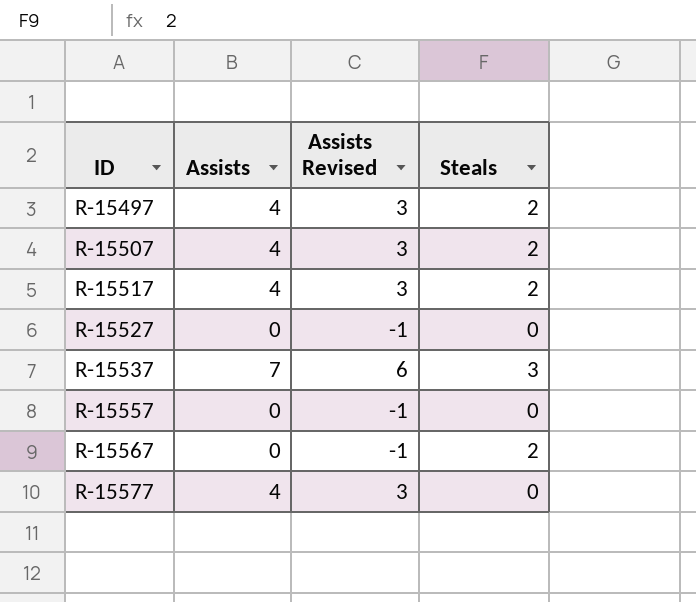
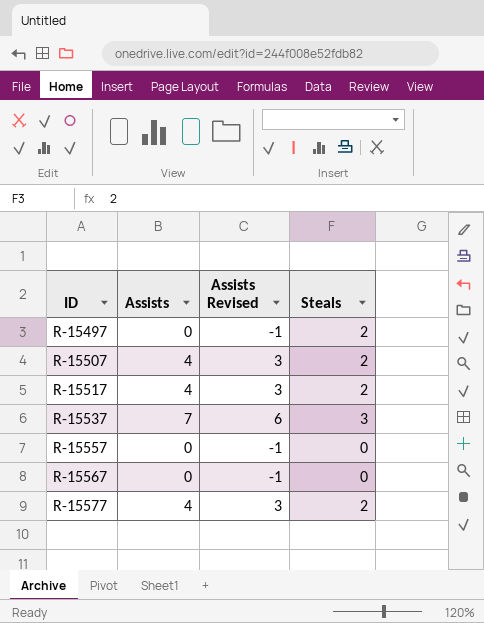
row R-15527: 0 | -1 | 0 -> none
R-15497 | Assists: 4 -> 0
R-15497 | Assists Revised: 3 -> -1
R-15567 | Steals: 2 -> 0
R-15577 | Steals: 0 -> 2

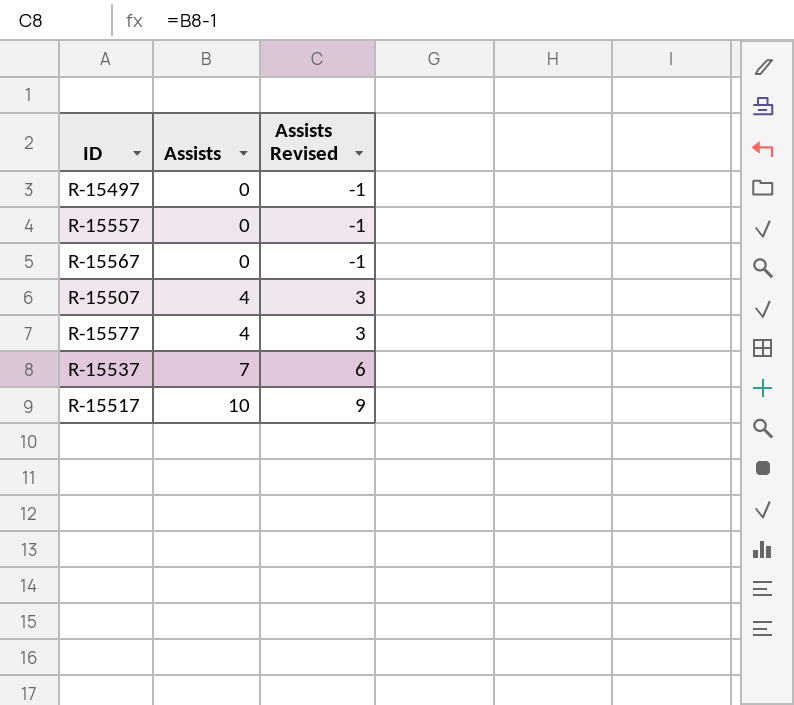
row order: ID ascending -> Assists ascending
column Steals | position: 4 -> none
R-15517 | Assists: 4 -> 10
R-15517 | Assists Revised: 3 -> 9

